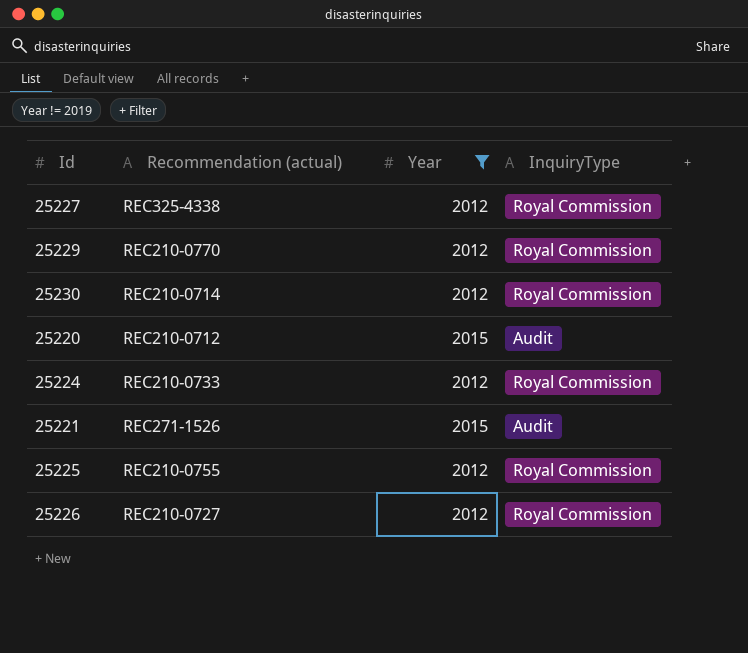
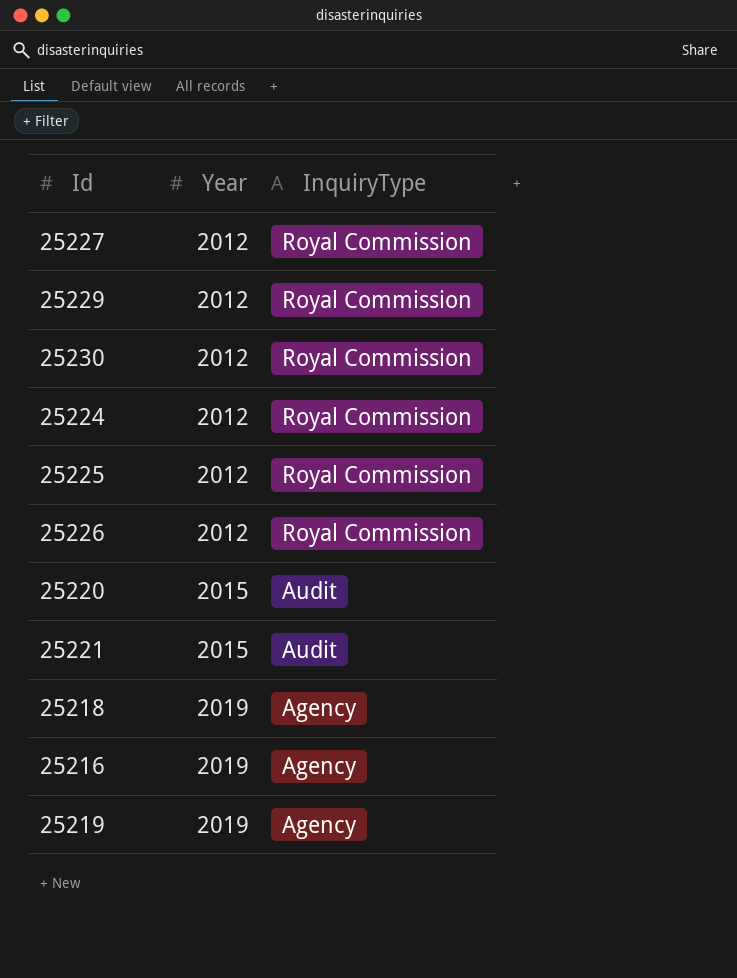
filter: Year != 2019 -> none
row order: none -> Year ascending
column Recommendation (actual) | position: 2 -> none

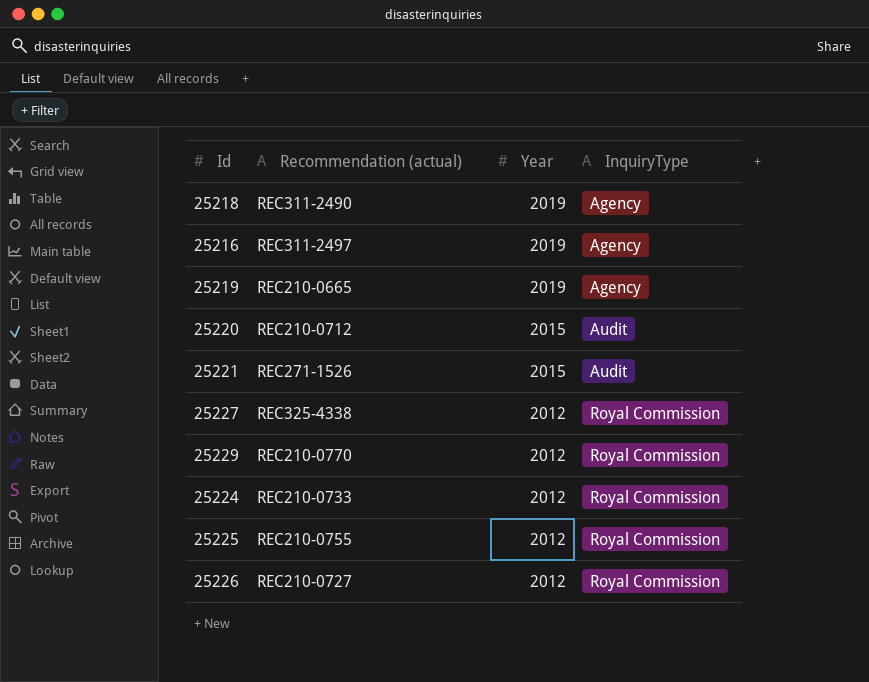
row order: Year ascending -> Year descending
column Recommendation (actual) | position: none -> 2
row 25230: 2012 | Royal Commission -> none

